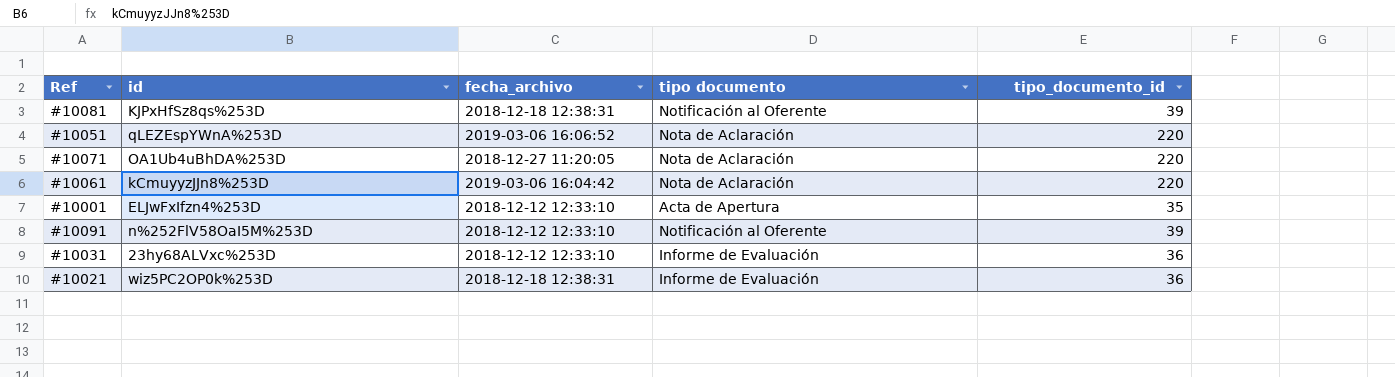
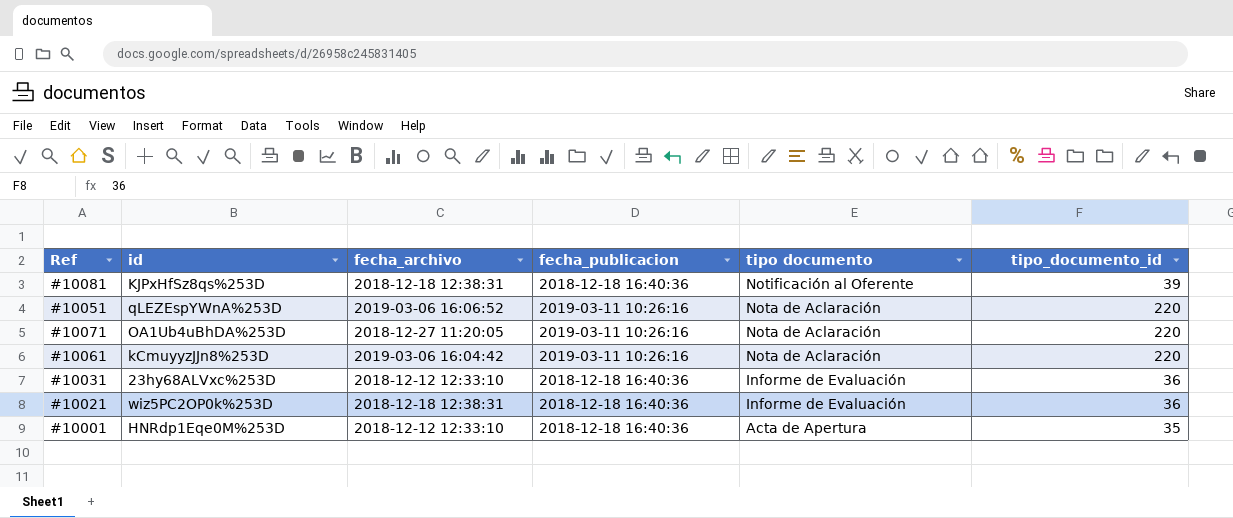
row order: none -> tipo documento descending
column fecha_publicacion | position: none -> 4
row #10091: n%252FlV58OaI5M%253D | 2018-12-12 12:33:10 | Notificación al Oferente | 39 -> none
#10001 | id: ELJwFxIfzn4%253D -> HNRdp1Eqe0M%253D

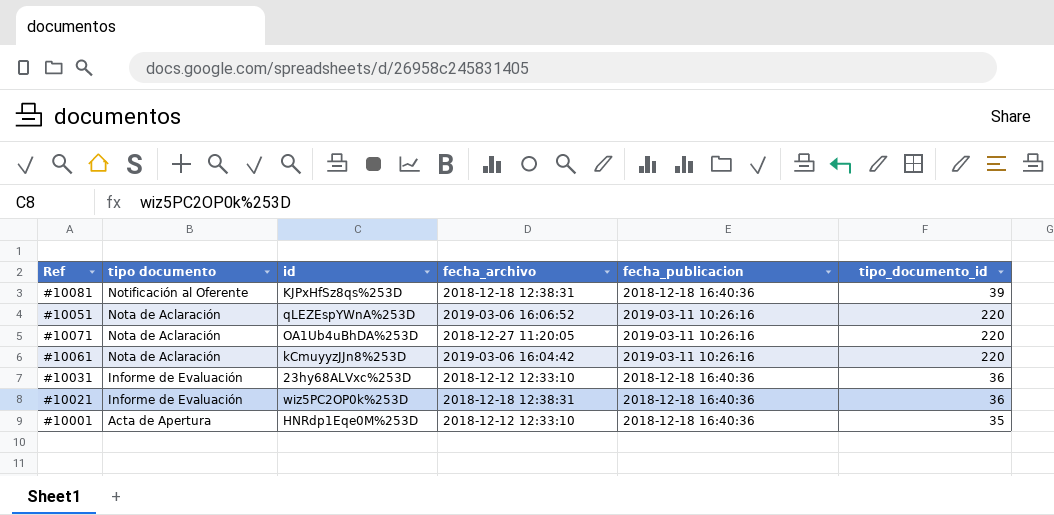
column tipo documento | position: 5 -> 2

